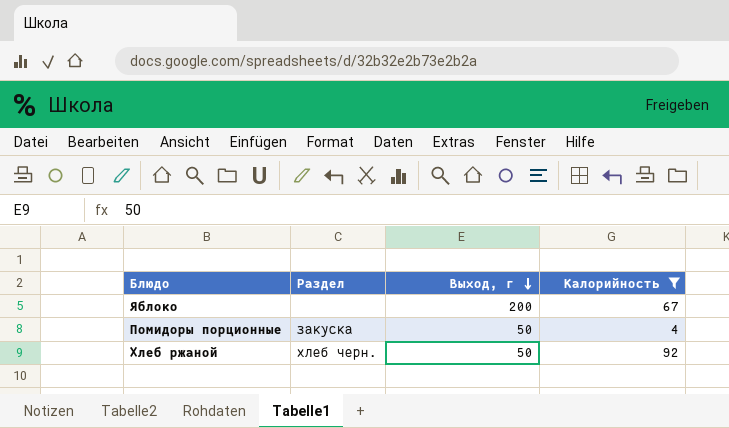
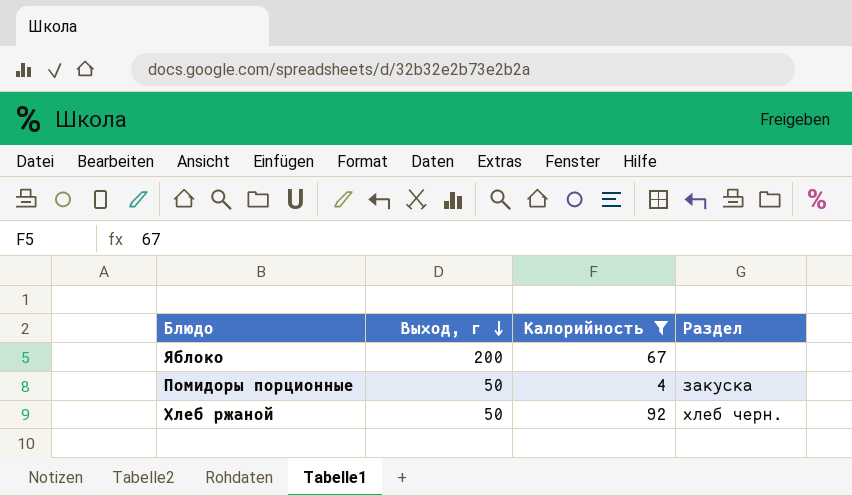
column Раздел | position: 2 -> 4

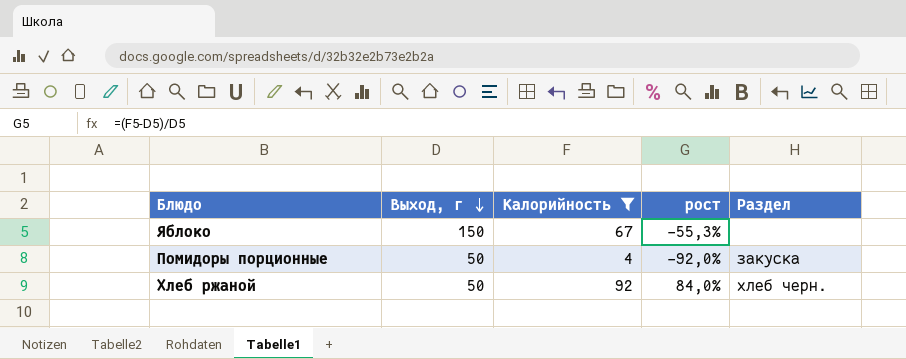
column рост | formula: none -> ([Калорийность] - [Выход, г]) / [Выход, г]
Яблоко | Выход, г: 200 -> 150

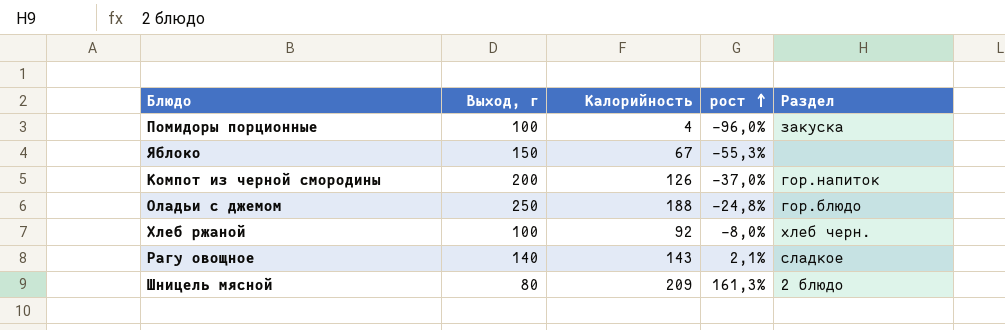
filter: Калорийность <= 92 -> none
row order: Выход, г descending -> рост ascending
Помидоры порционные | Выход, г: 50 -> 100
Помидоры порционные | рост: -92,0% -> -96,0%
Хлеб ржаной | Выход, г: 50 -> 100
Хлеб ржаной | рост: 84,0% -> -8,0%

